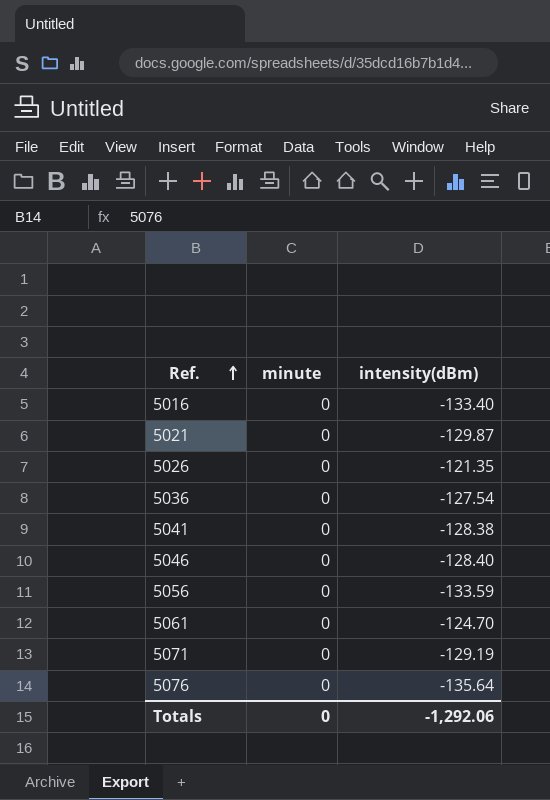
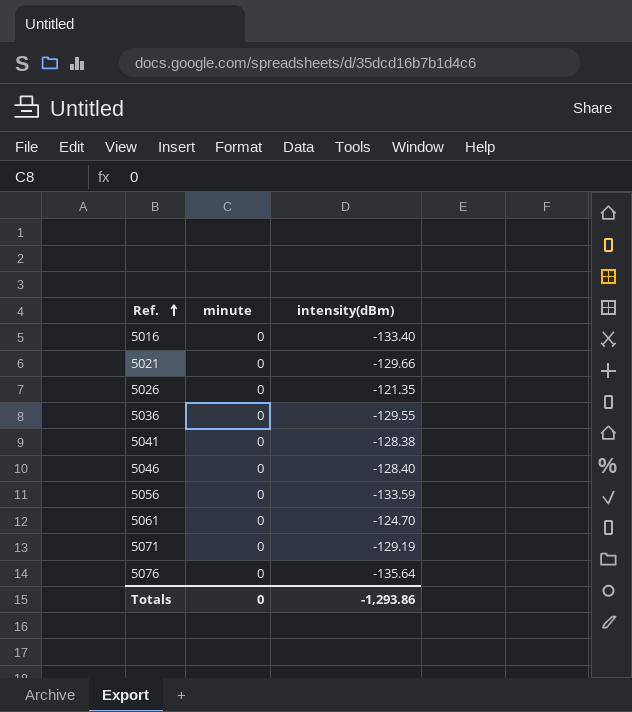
5021 | intensity(dBm): -129.87 -> -129.66
5036 | intensity(dBm): -127.54 -> -129.55
Totals | intensity(dBm): -1,292.06 -> -1,293.86

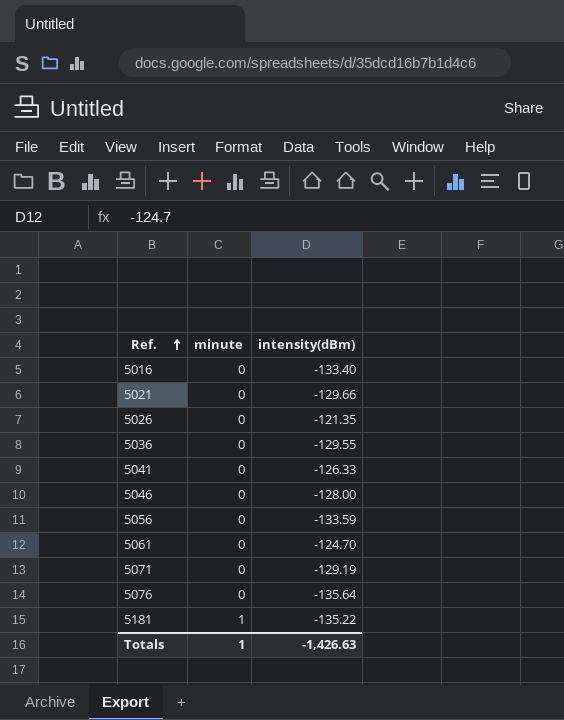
5041 | intensity(dBm): -128.38 -> -126.33
5046 | intensity(dBm): -128.40 -> -128.00
row 5181: none -> 1 | -135.22
Totals | minute: 0 -> 1
Totals | intensity(dBm): -1,293.86 -> -1,426.63

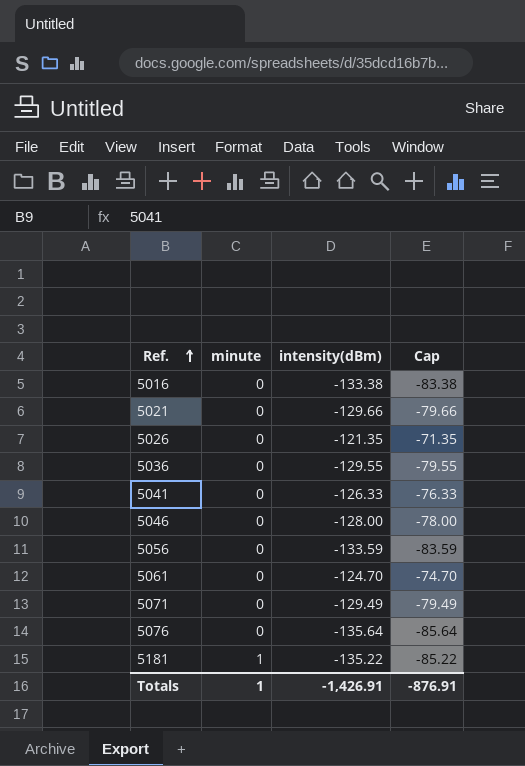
column Cap | formula: none -> [intensity(dBm)] + 50
5016 | intensity(dBm): -133.40 -> -133.38
5071 | intensity(dBm): -129.19 -> -129.49
Totals | intensity(dBm): -1,426.63 -> -1,426.91

